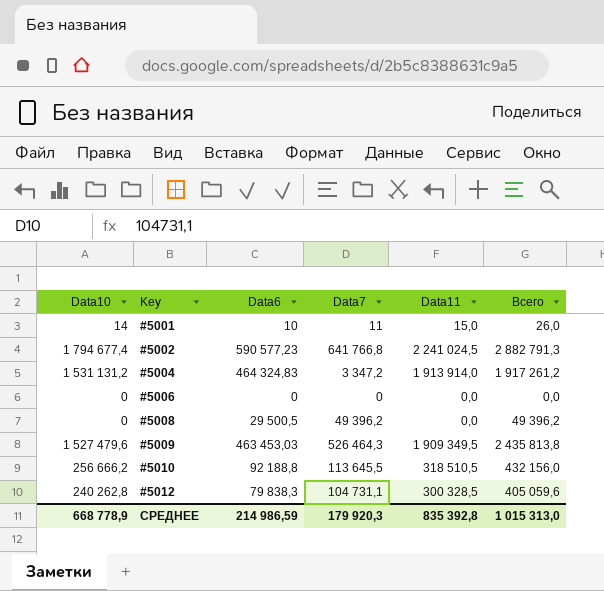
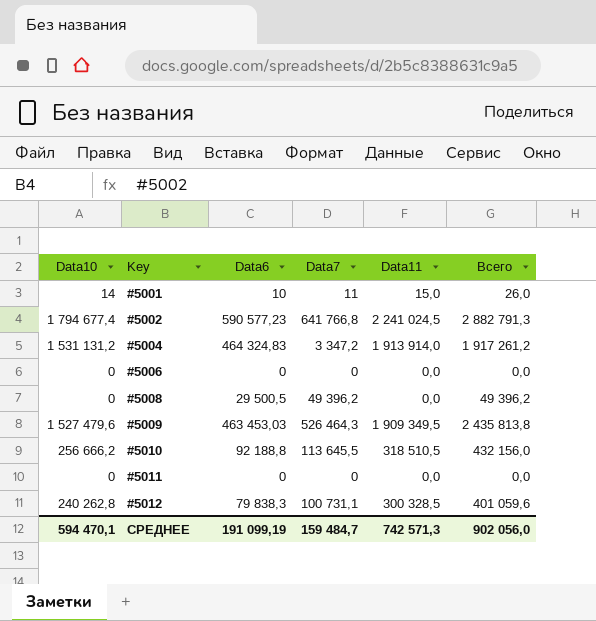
row #5011: none -> 0 | 0 | 0 | 0,0 | 0,0
#5012 | Data7: 104 731,1 -> 100 731,1
#5012 | Всего: 405 059,6 -> 401 059,6
СРЕДНЕЕ | Data10: 668 778,9 -> 594 470,1
СРЕДНЕЕ | Data6: 214 986,59 -> 191 099,19
СРЕДНЕЕ | Data7: 179 920,3 -> 159 484,7
СРЕДНЕЕ | Data11: 835 392,8 -> 742 571,3
СРЕДНЕЕ | Всего: 1 015 313,0 -> 902 056,0

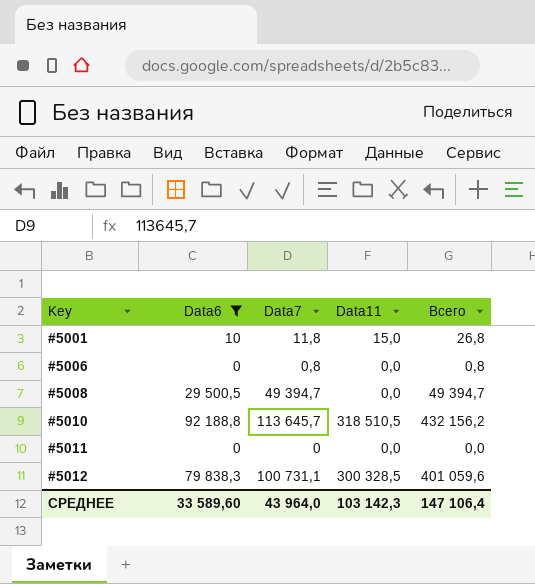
filter: none -> Data6 <= 92 188,8
column Data10 | position: 1 -> none
#5001 | Data7: 11 -> 11,8
#5001 | Всего: 26,0 -> 26,8
#5006 | Data7: 0 -> 0,8
#5006 | Всего: 0,0 -> 0,8
#5008 | Data7: 49 396,2 -> 49 394,7
#5008 | Всего: 49 396,2 -> 49 394,7
#5010 | Data7: 113 645,5 -> 113 645,7
#5010 | Всего: 432 156,0 -> 432 156,2
СРЕДНЕЕ | Data6: 191 099,19 -> 33 589,60
СРЕДНЕЕ | Data7: 159 484,7 -> 43 964,0
СРЕДНЕЕ | Data11: 742 571,3 -> 103 142,3
СРЕДНЕЕ | Всего: 902 056,0 -> 147 106,4

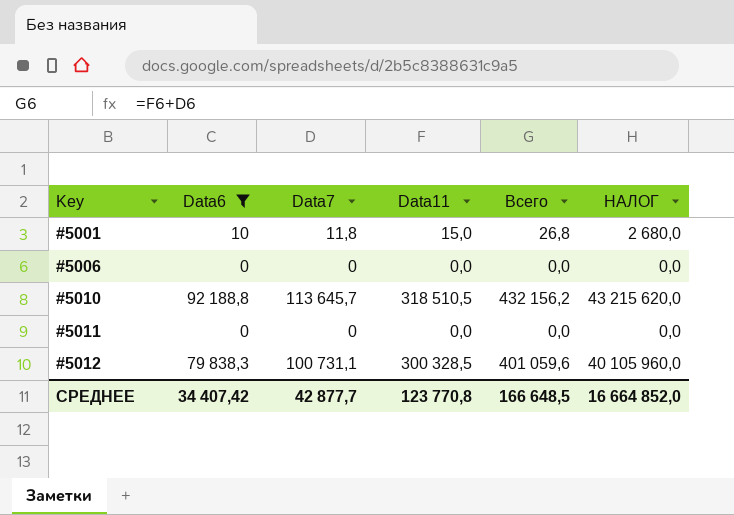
column НАЛОГ | formula: none -> [Всего] * 100
row #5008: 29 500,5 | 49 394,7 | 0,0 | 49 394,7 -> none
#5006 | Data7: 0,8 -> 0
#5006 | Всего: 0,8 -> 0,0
СРЕДНЕЕ | Data6: 33 589,60 -> 34 407,42
СРЕДНЕЕ | Data7: 43 964,0 -> 42 877,7
СРЕДНЕЕ | Data11: 103 142,3 -> 123 770,8
СРЕДНЕЕ | Всего: 147 106,4 -> 166 648,5

